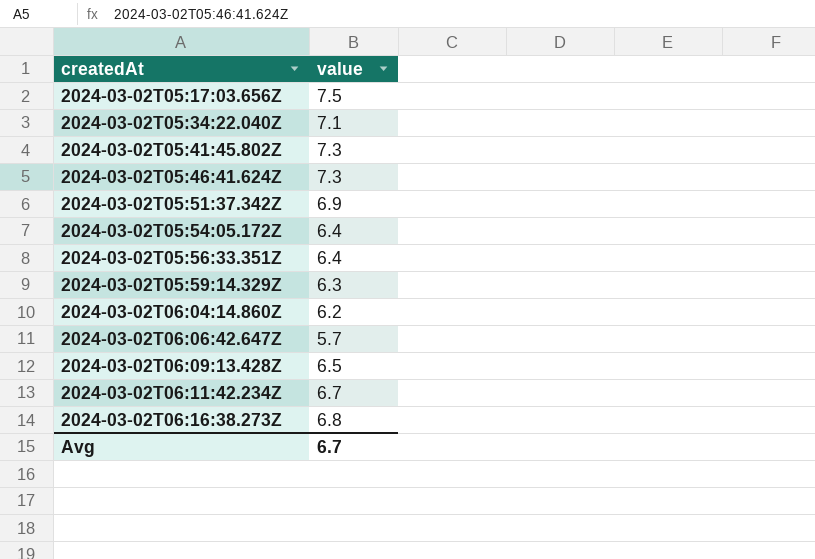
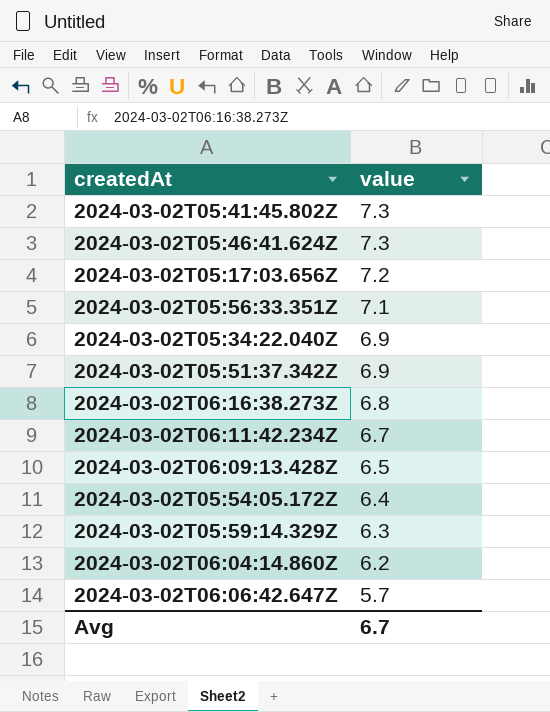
row order: createdAt ascending -> value descending
2024-03-02T05:17:03.656Z | value: 7.5 -> 7.2
2024-03-02T05:56:33.351Z | value: 6.4 -> 7.1
2024-03-02T05:34:22.040Z | value: 7.1 -> 6.9

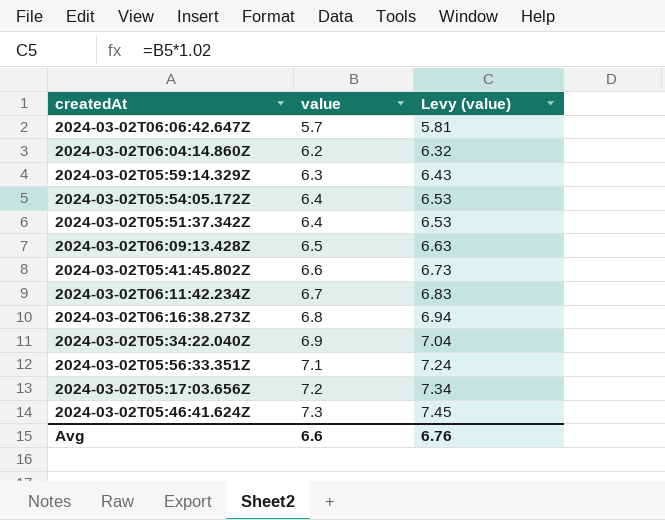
row order: value descending -> value ascending
column Levy (value) | formula: none -> [value] * 1.02
2024-03-02T05:51:37.342Z | value: 6.9 -> 6.4
2024-03-02T05:41:45.802Z | value: 7.3 -> 6.6
Avg | value: 6.7 -> 6.6

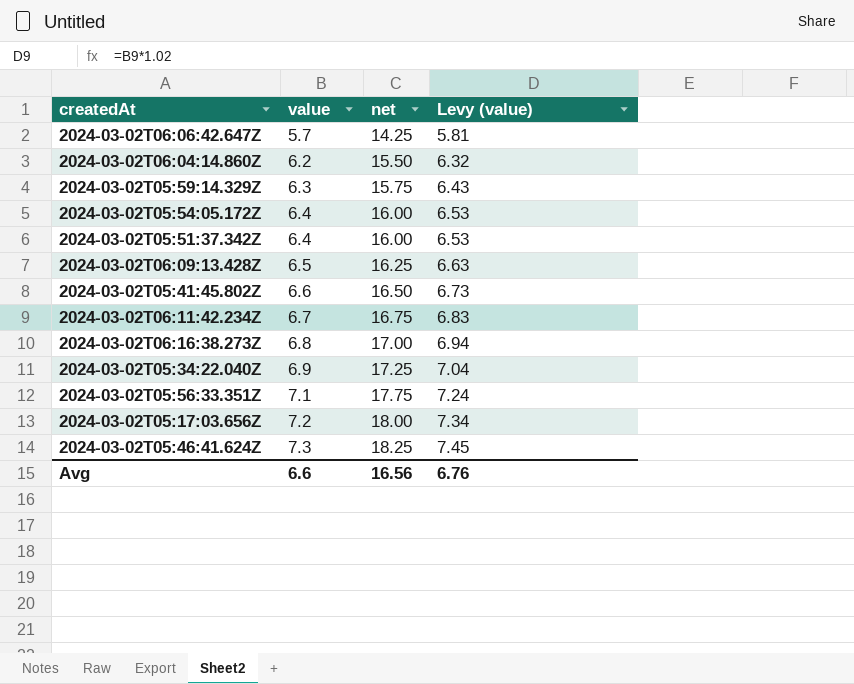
column net | formula: none -> [value] * 2.5

